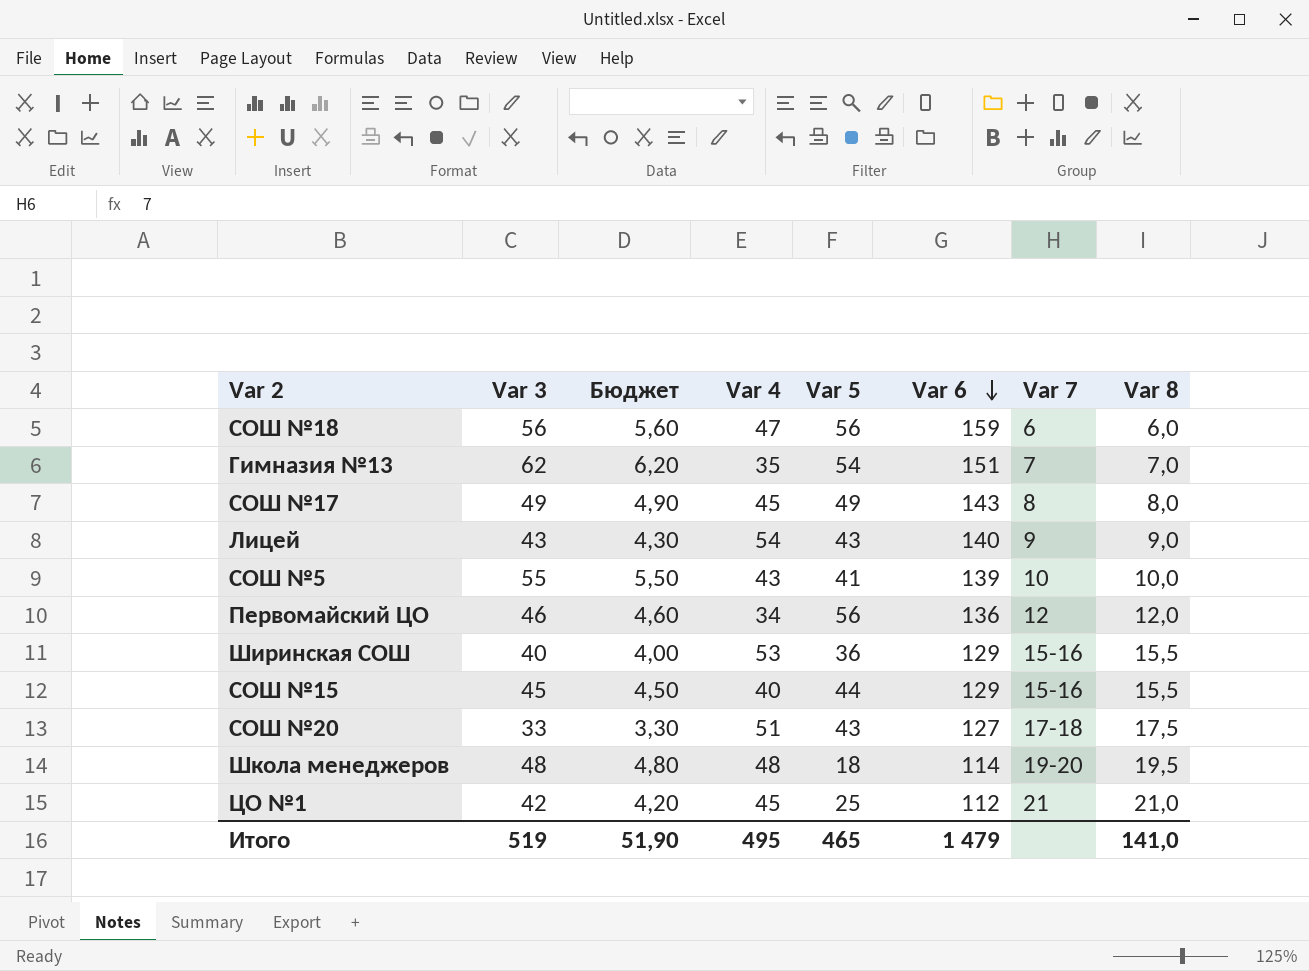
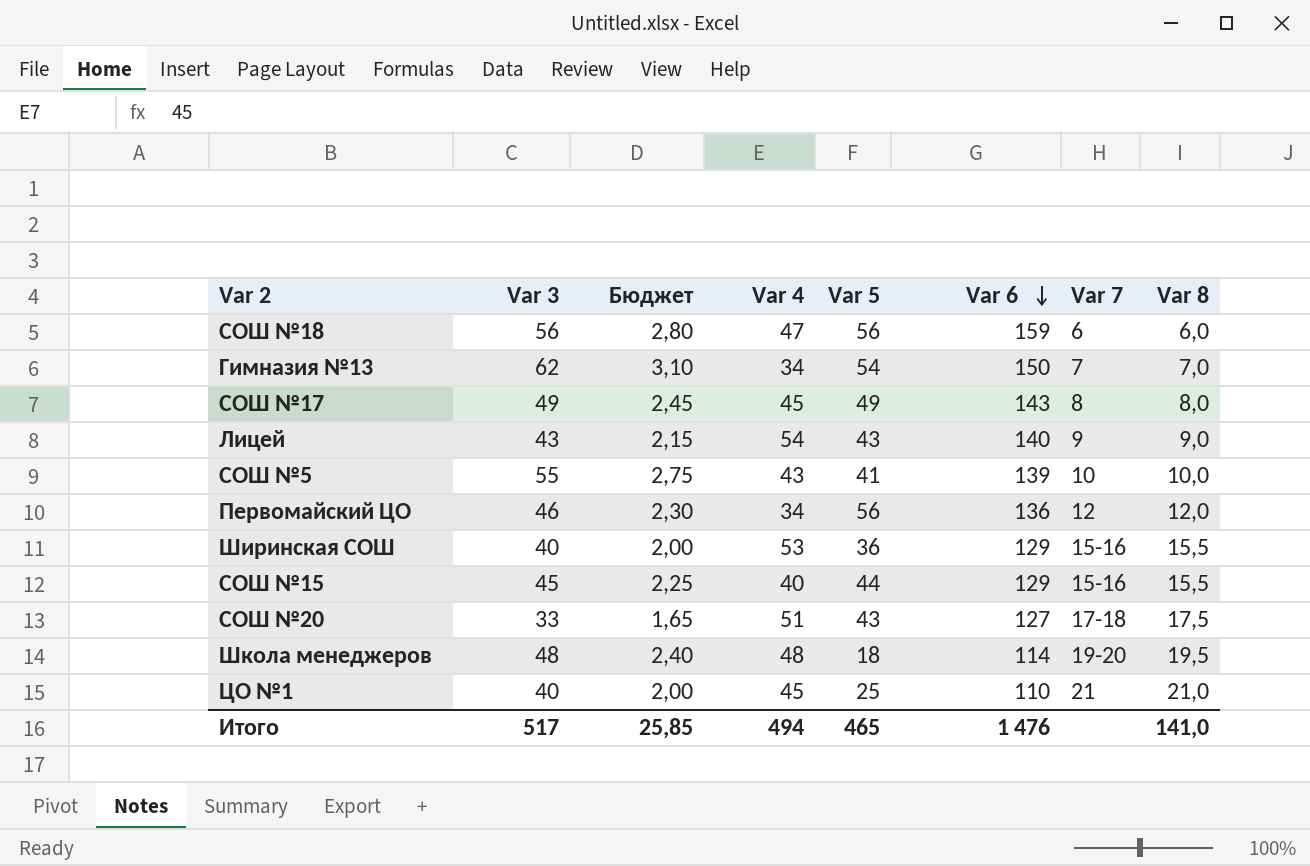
column Бюджет | formula: [Var 3] * 0,1 -> [Var 3] * 0,05
Гимназия №13 | Var 4: 35 -> 34
Гимназия №13 | Var 6: 151 -> 150
ЦО №1 | Var 3: 42 -> 40
ЦО №1 | Var 6: 112 -> 110
Итого | Var 3: 519 -> 517
Итого | Бюджет: 51,90 -> 25,85
Итого | Var 4: 495 -> 494
Итого | Var 6: 1 479 -> 1 476

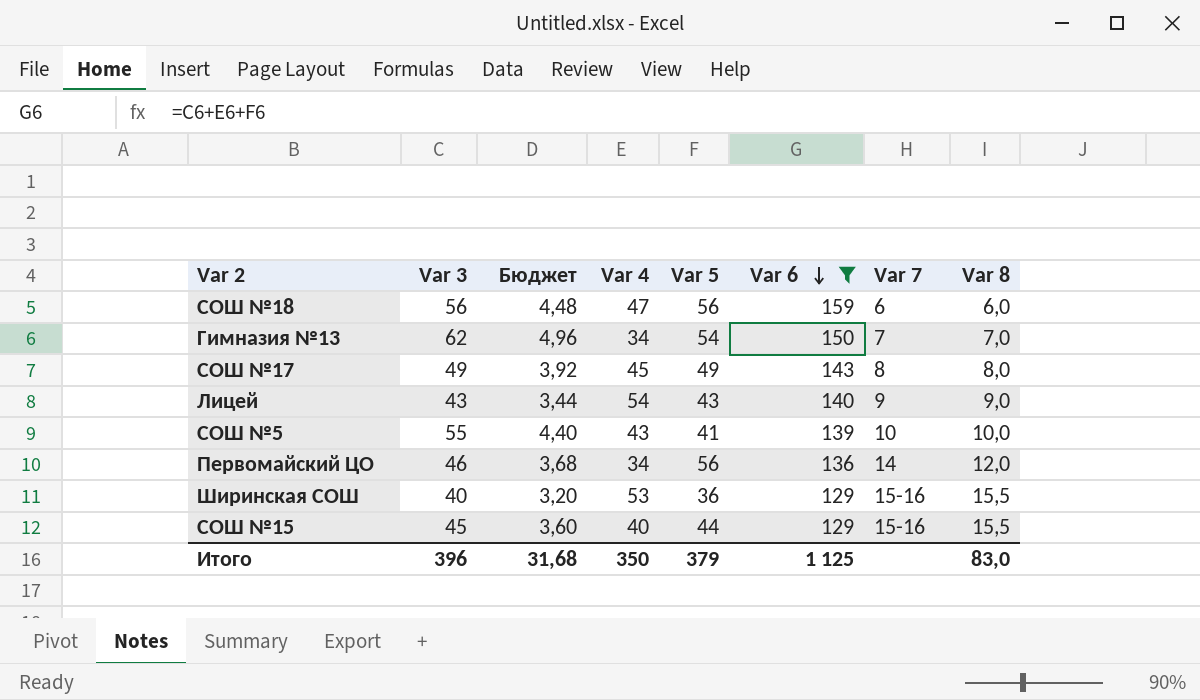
filter: none -> Var 6 >= 129
column Бюджет | formula: [Var 3] * 0,05 -> [Var 3] * 0,08
Первомайский ЦО | Var 7: 12 -> 14
Итого | Var 3: 517 -> 396
Итого | Бюджет: 25,85 -> 31,68
Итого | Var 4: 494 -> 350
Итого | Var 5: 465 -> 379
Итого | Var 6: 1 476 -> 1 125
Итого | Var 8: 141,0 -> 83,0

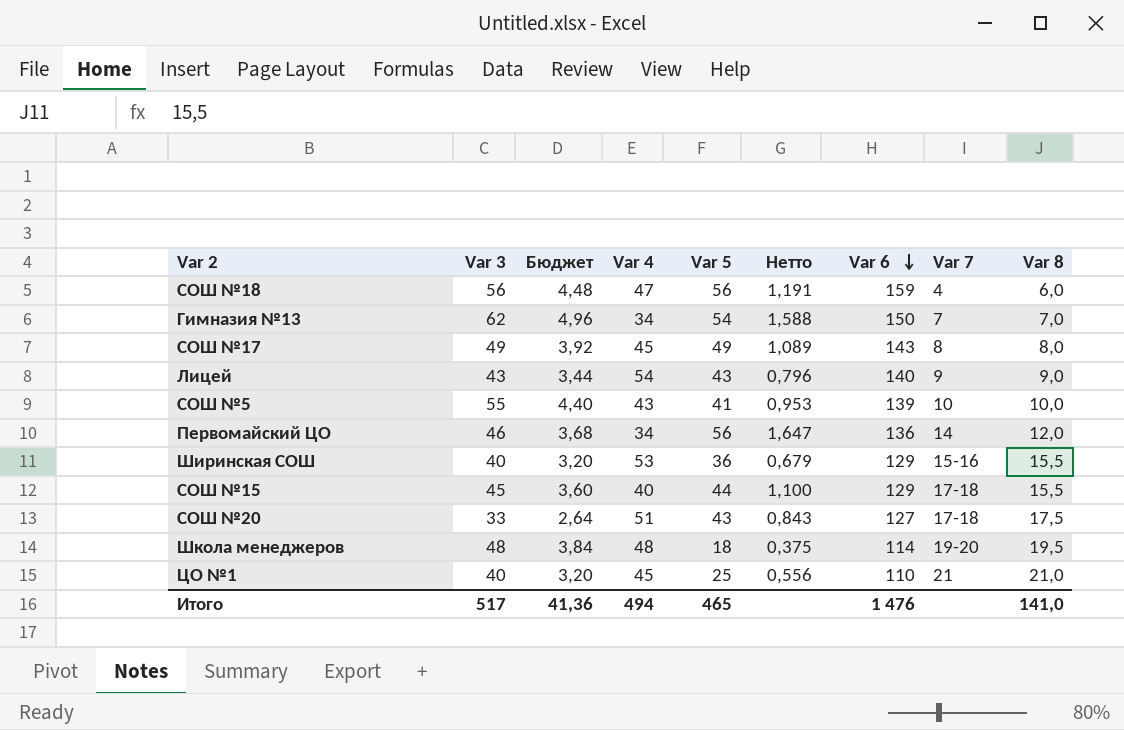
filter: Var 6 >= 129 -> none
column Нетто | formula: none -> [Var 5] / [Var 4]
СОШ №18 | Var 7: 6 -> 4
СОШ №15 | Var 7: 15-16 -> 17-18
Итого | Var 3: 396 -> 517
Итого | Бюджет: 31,68 -> 41,36
Итого | Var 4: 350 -> 494
Итого | Var 5: 379 -> 465
Итого | Var 6: 1 125 -> 1 476
Итого | Var 8: 83,0 -> 141,0

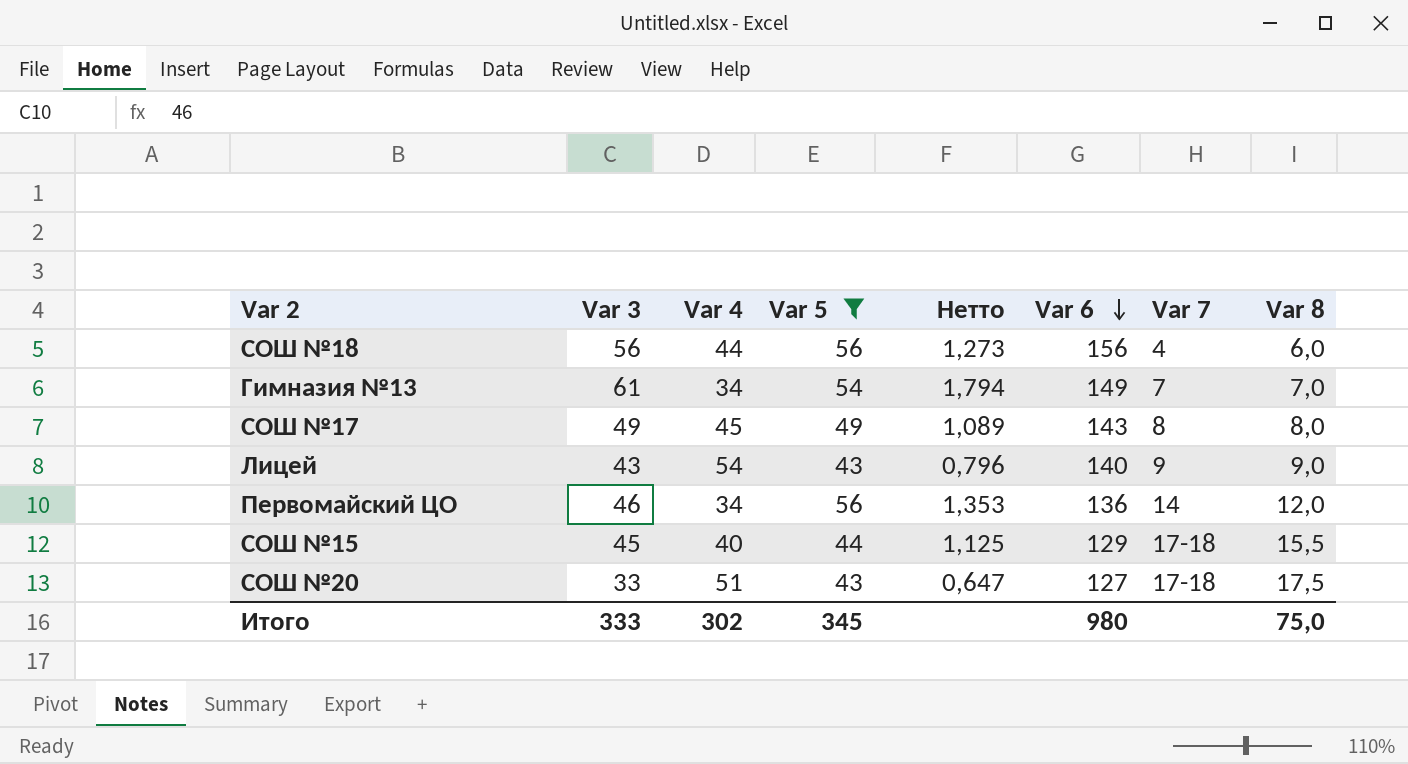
filter: none -> Var 5 >= 43
column Бюджет | formula: [Var 3] * 0,08 -> none
column Нетто | formula: [Var 5] / [Var 4] -> [Var 3] / [Var 4]
СОШ №18 | Var 4: 47 -> 44
СОШ №18 | Var 6: 159 -> 156
Гимназия №13 | Var 3: 62 -> 61
Гимназия №13 | Var 6: 150 -> 149
Итого | Var 3: 517 -> 333
Итого | Var 4: 494 -> 302
Итого | Var 5: 465 -> 345
Итого | Var 6: 1 476 -> 980
Итого | Var 8: 141,0 -> 75,0

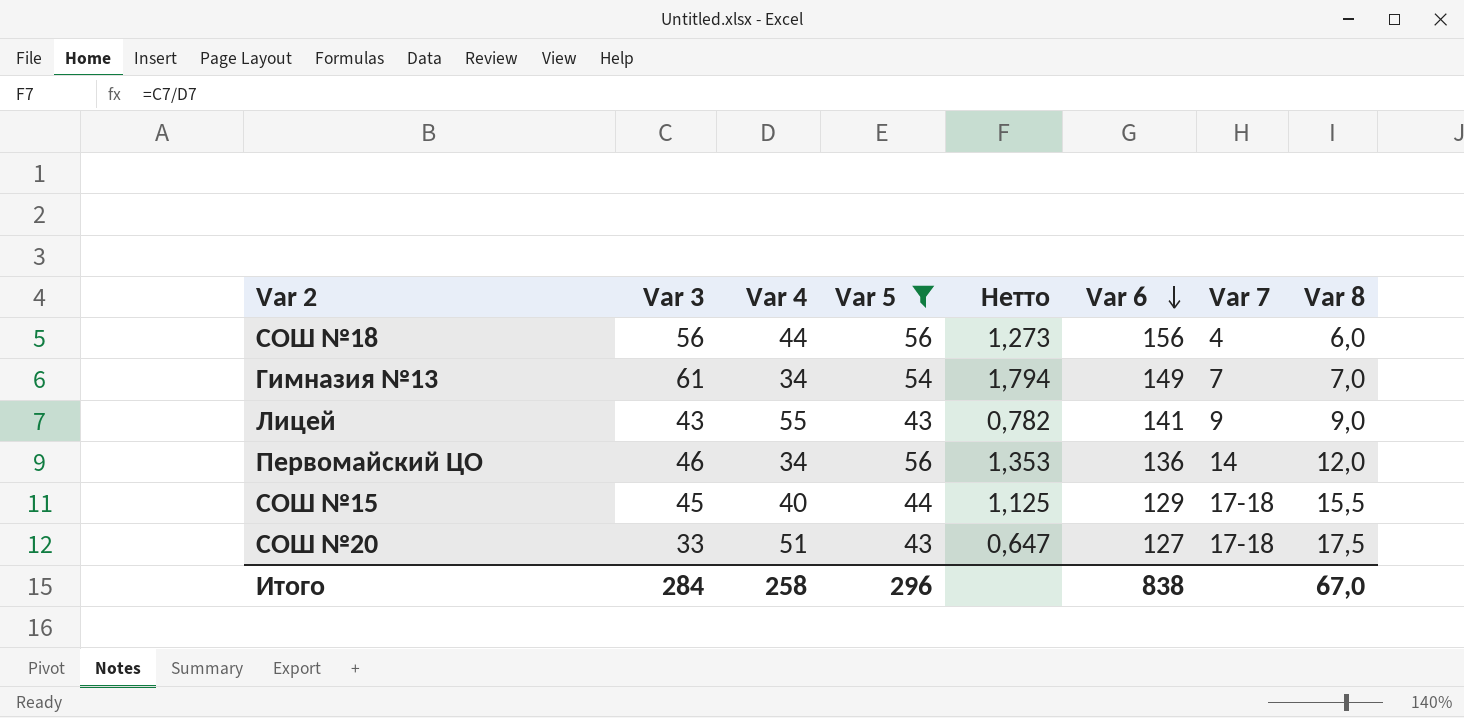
row СОШ №17: 49 | 45 | 49 | 1,089 | 143 | 8 | 8,0 -> none
Лицей | Var 4: 54 -> 55
Лицей | Нетто: 0,796 -> 0,782
Лицей | Var 6: 140 -> 141
Итого | Var 3: 333 -> 284
Итого | Var 4: 302 -> 258
Итого | Var 5: 345 -> 296
Итого | Var 6: 980 -> 838
Итого | Var 8: 75,0 -> 67,0

